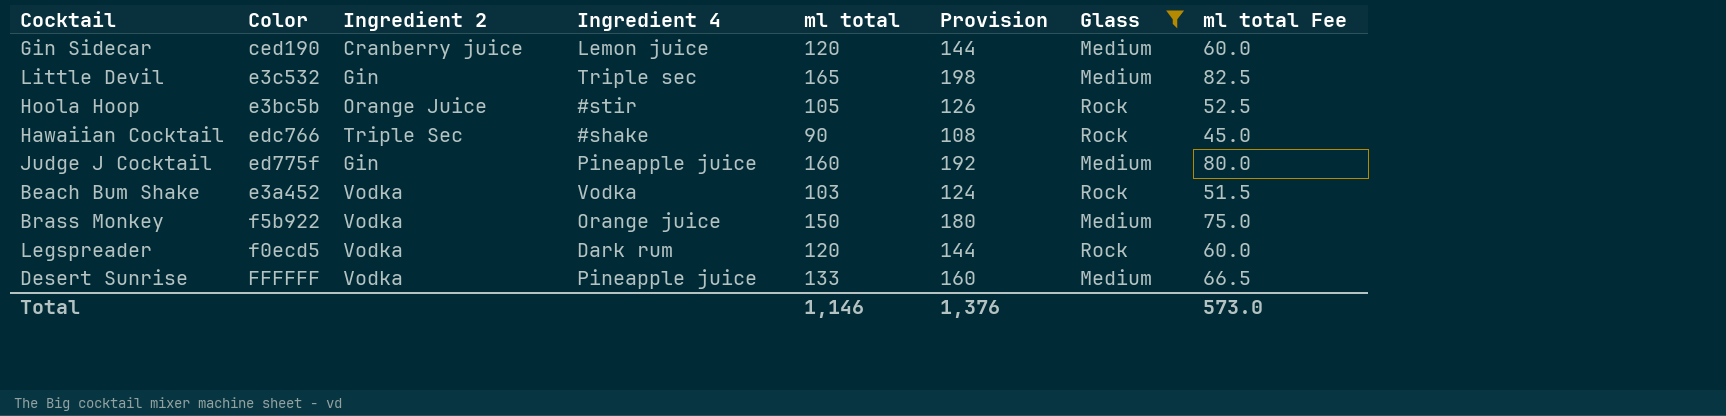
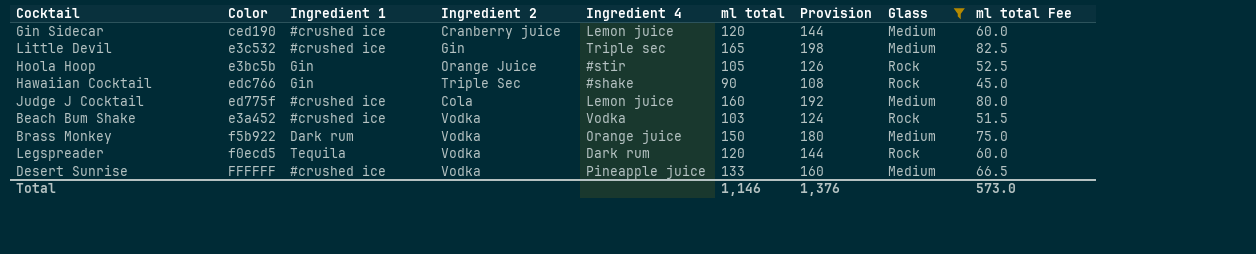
column Ingredient 1 | position: none -> 3
Judge J Cocktail | Ingredient 2: Gin -> Cola
Judge J Cocktail | Ingredient 4: Pineapple juice -> Lemon juice

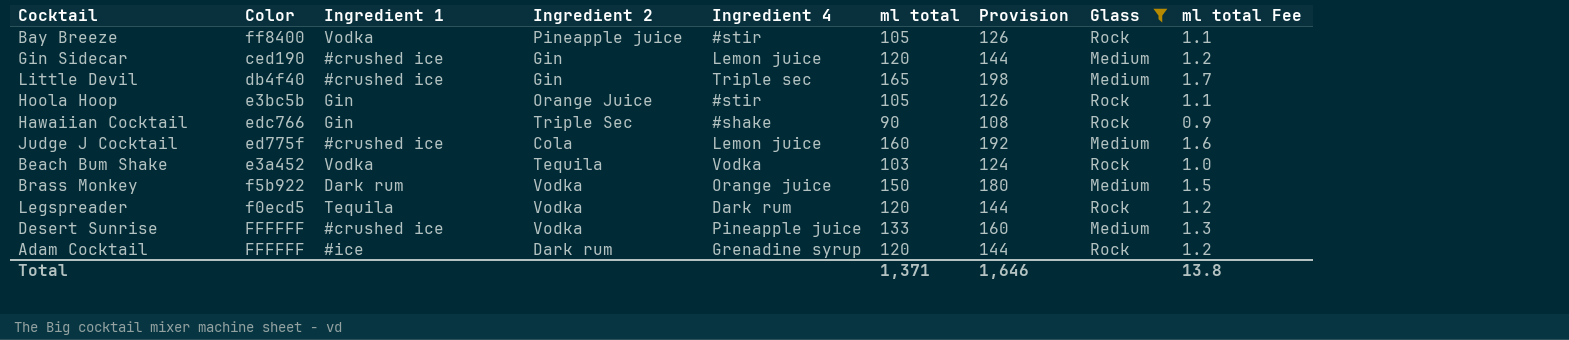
column ml total Fee | formula: [ml total] * 0.5 -> [ml total] * 0.01
row Bay Breeze: none -> ff8400 | Vodka | Pineapple juice | #stir | 105 | 126 | Rock | 1.1
Gin Sidecar | Ingredient 2: Cranberry juice -> Gin
Little Devil | Color: e3c532 -> db4f40
Beach Bum Shake | Ingredient 1: #crushed ice -> Vodka
Beach Bum Shake | Ingredient 2: Vodka -> Tequila
row Adam Cocktail: none -> FFFFFF | #ice | Dark rum | Grenadine syrup | 120 | 144 | Rock | 1.2
Total | ml total: 1,146 -> 1,371
Total | Provision: 1,376 -> 1,646
Total | ml total Fee: 573.0 -> 13.8

